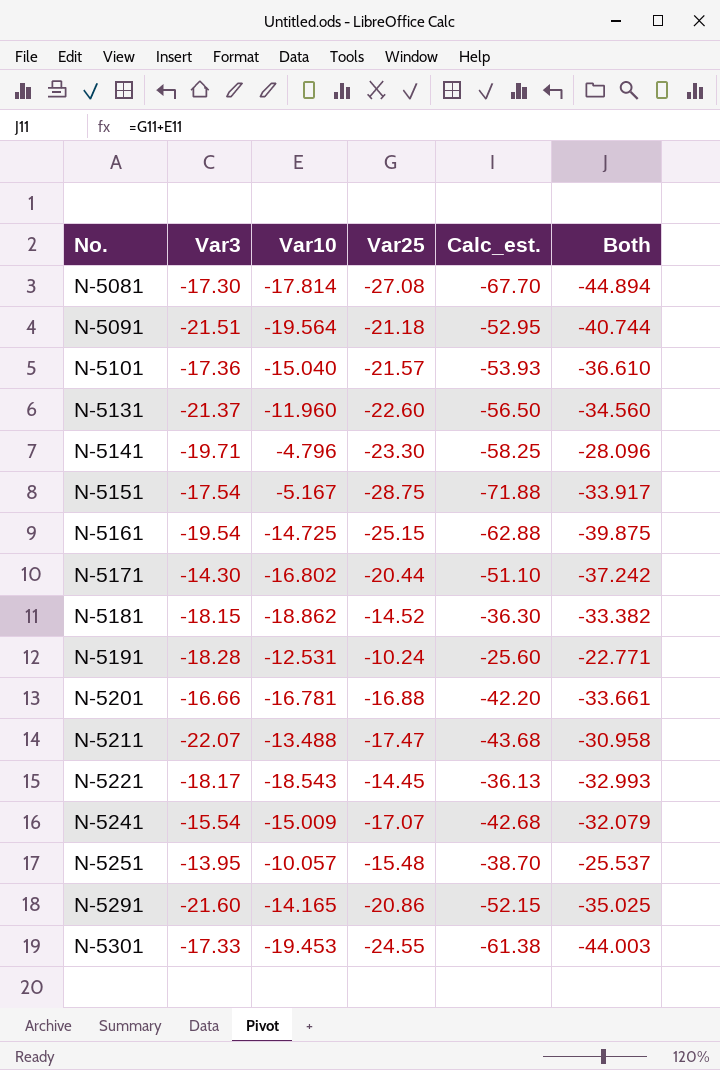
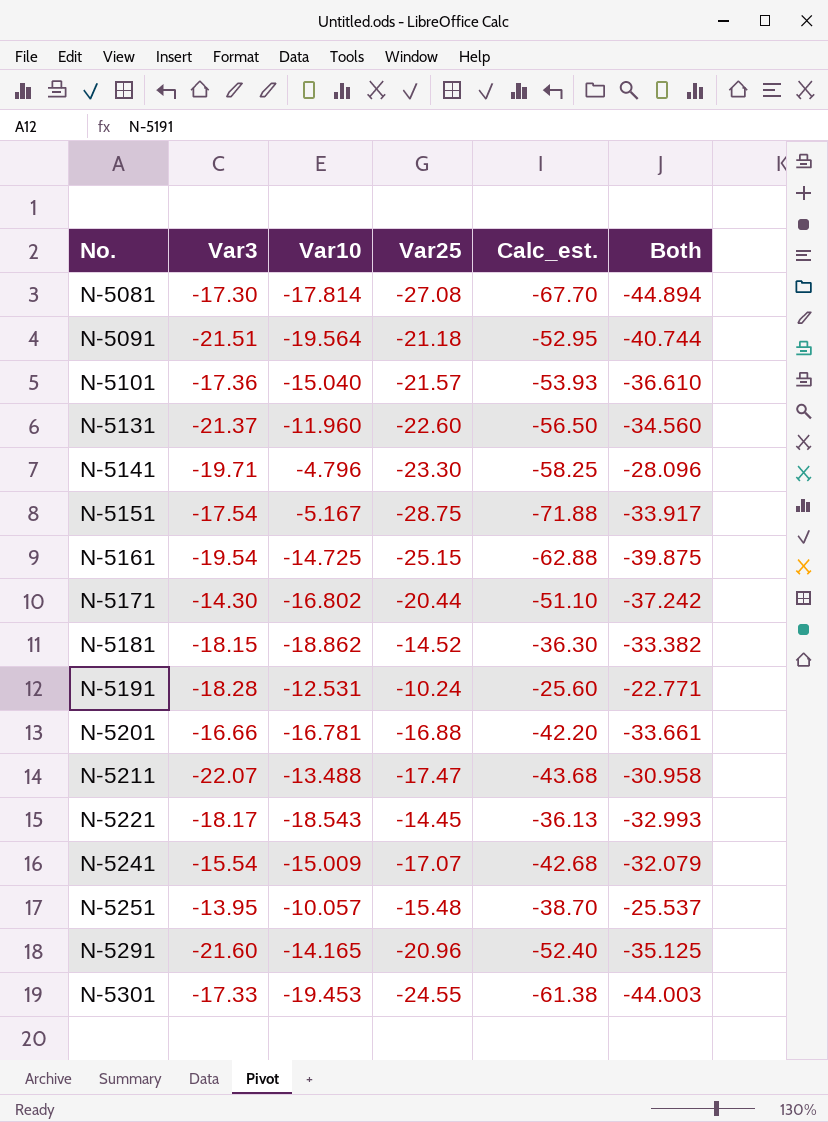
N-5291 | Var25: -20.86 -> -20.96
N-5291 | Calc_est.: -52.15 -> -52.40
N-5291 | Both: -35.025 -> -35.125

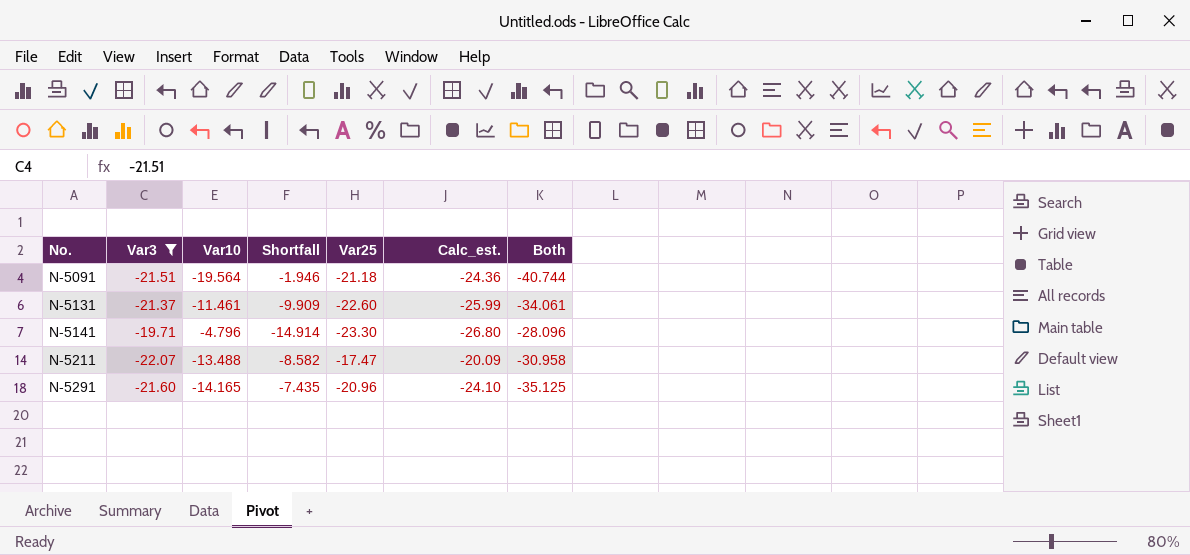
filter: none -> Var3 <= -19.71
column Shortfall | formula: none -> [Var3] - [Var10]
column Calc_est. | formula: [Var25] * 2.5 -> [Var25] * 1.15
N-5131 | Var10: -11.960 -> -11.461
N-5131 | Both: -34.560 -> -34.061

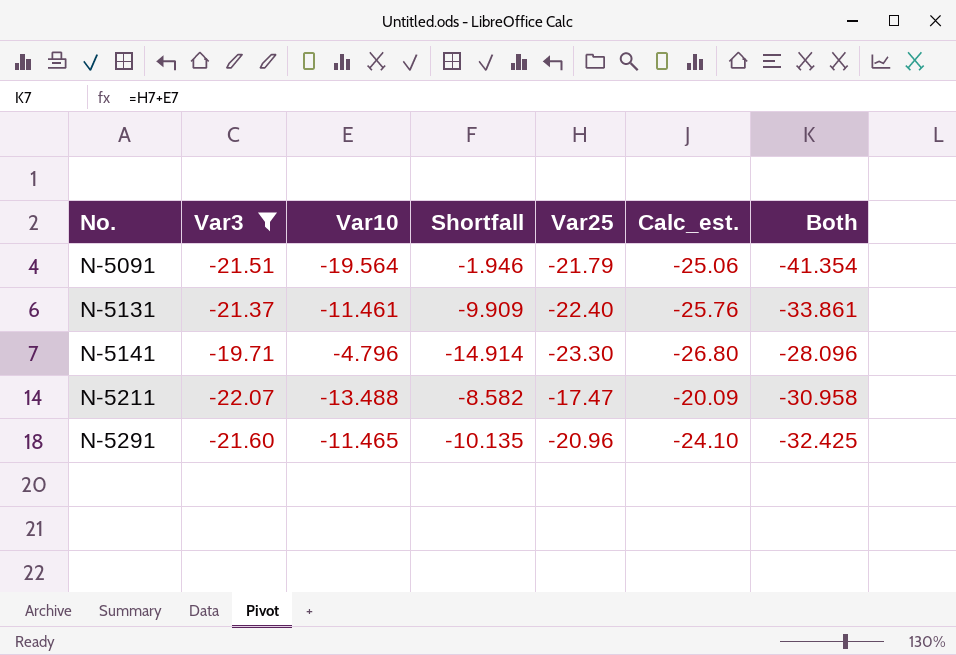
N-5091 | Var25: -21.18 -> -21.79
N-5091 | Calc_est.: -24.36 -> -25.06
N-5091 | Both: -40.744 -> -41.354
N-5131 | Var25: -22.60 -> -22.40
N-5131 | Calc_est.: -25.99 -> -25.76
N-5131 | Both: -34.061 -> -33.861
N-5291 | Var10: -14.165 -> -11.465
N-5291 | Shortfall: -7.435 -> -10.135
N-5291 | Both: -35.125 -> -32.425

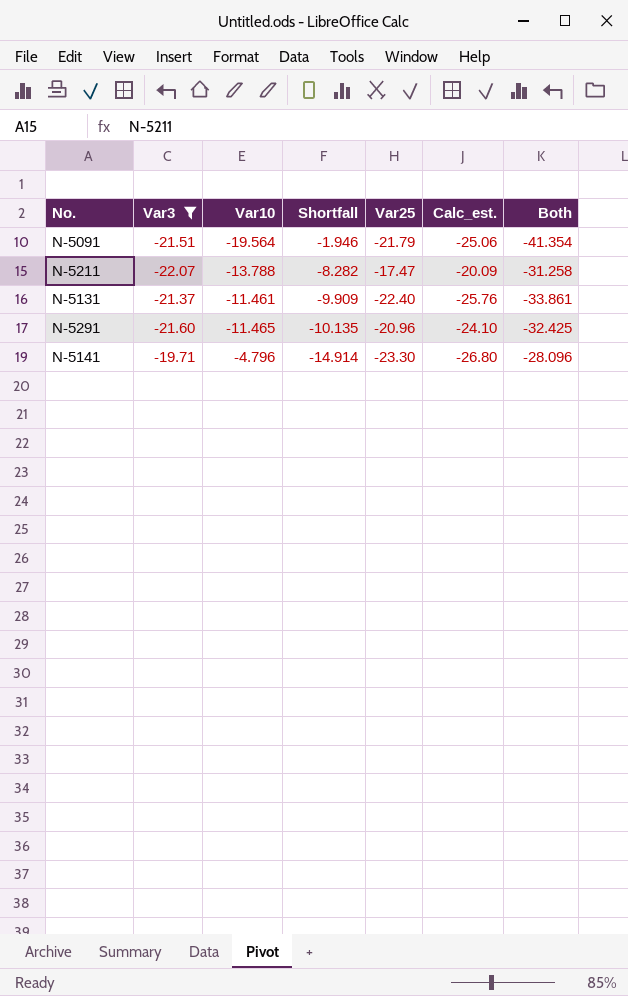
row order: No. ascending -> Shortfall descending
N-5211 | Var10: -13.488 -> -13.788
N-5211 | Shortfall: -8.582 -> -8.282
N-5211 | Both: -30.958 -> -31.258

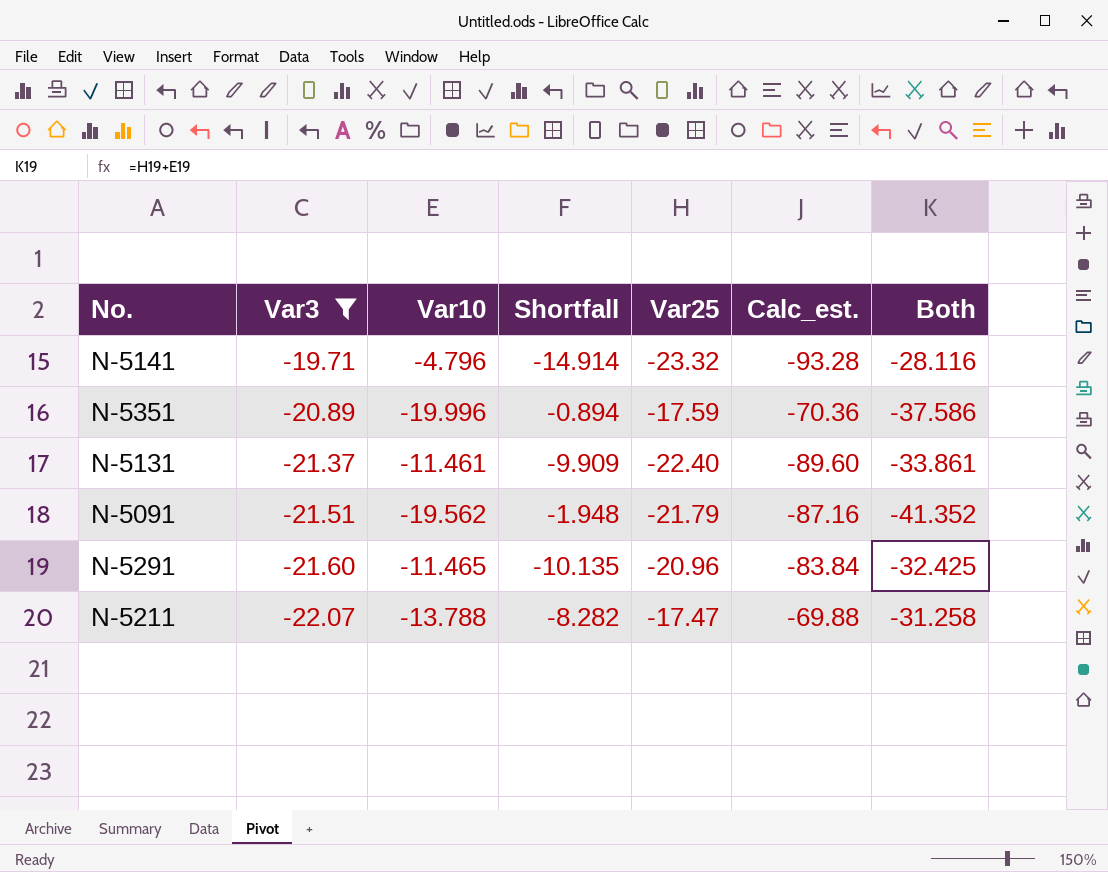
row order: Shortfall descending -> Var3 descending
column Calc_est. | formula: [Var25] * 1.15 -> [Var25] * 4
N-5141 | Var25: -23.30 -> -23.32
N-5141 | Both: -28.096 -> -28.116
row N-5351: none -> -20.89 | -19.996 | -0.894 | -17.59 | -70.36 | -37.586
N-5091 | Var10: -19.564 -> -19.562
N-5091 | Shortfall: -1.946 -> -1.948
N-5091 | Both: -41.354 -> -41.352

